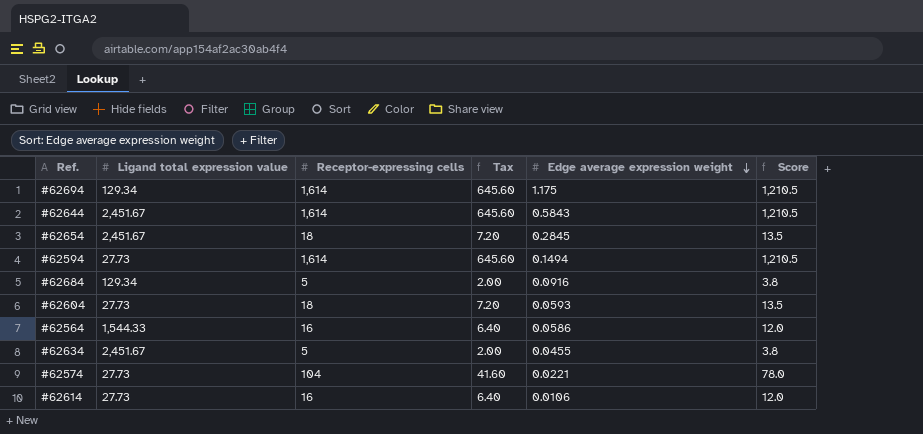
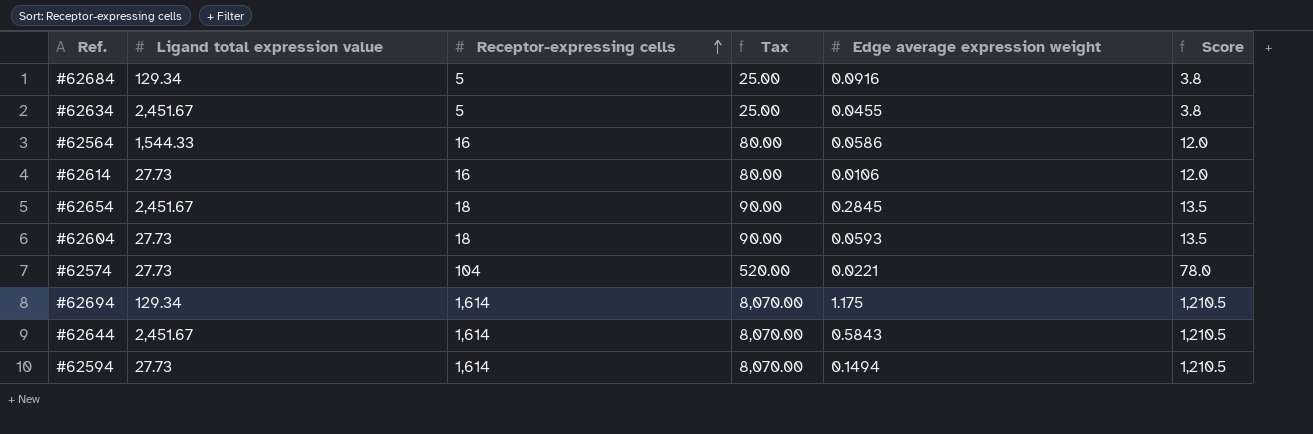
row order: Edge average expression weight descending -> Receptor-expressing cells ascending
column Tax | formula: [Receptor-expressing cells] * 0.4 -> [Receptor-expressing cells] * 5

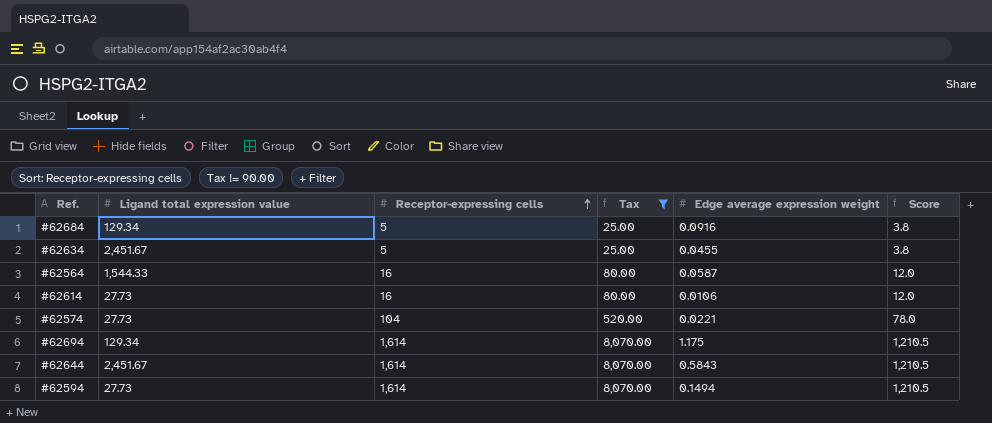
filter: none -> Tax != 90.00
#62564 | Edge average expression weight: 0.0586 -> 0.0587

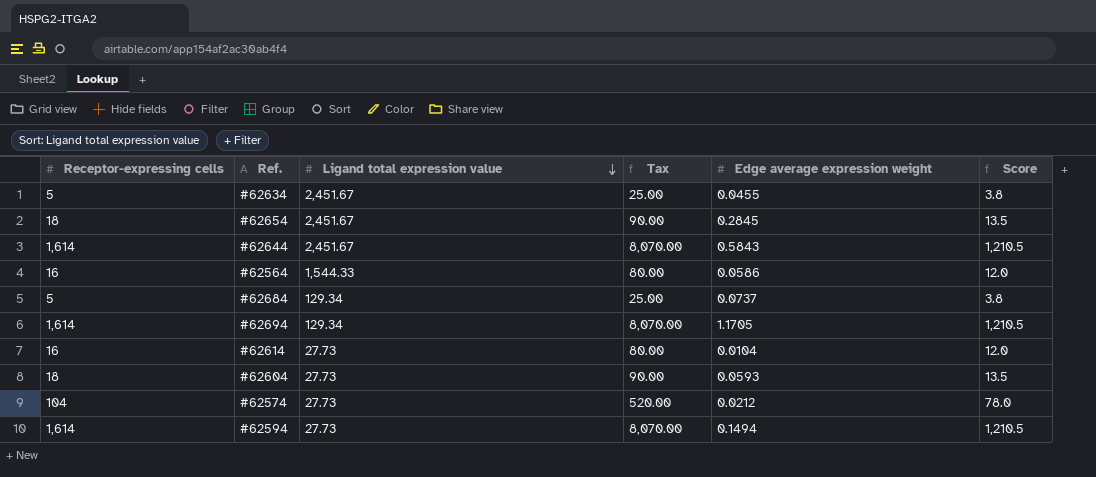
filter: Tax != 90.00 -> none
row order: Receptor-expressing cells ascending -> Ligand total expression value descending
column Receptor-expressing cells | position: 3 -> 1
#62564 | Edge average expression weight: 0.0587 -> 0.0586
#62684 | Edge average expression weight: 0.0916 -> 0.0737
#62694 | Edge average expression weight: 1.175 -> 1.1705
#62614 | Edge average expression weight: 0.0106 -> 0.0104
#62574 | Edge average expression weight: 0.0221 -> 0.0212

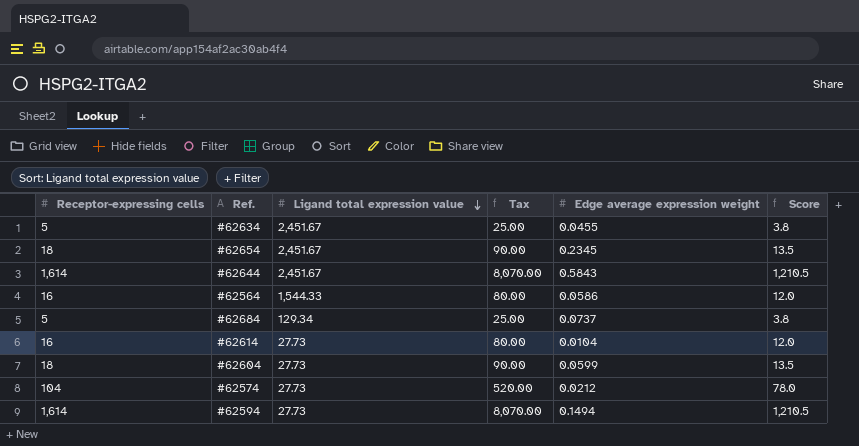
row #62694: 1,614 | 129.34 | 8,070.00 | 1.1705 | 1,210.5 -> none
#62654 | Edge average expression weight: 0.2845 -> 0.2345
#62604 | Edge average expression weight: 0.0593 -> 0.0599

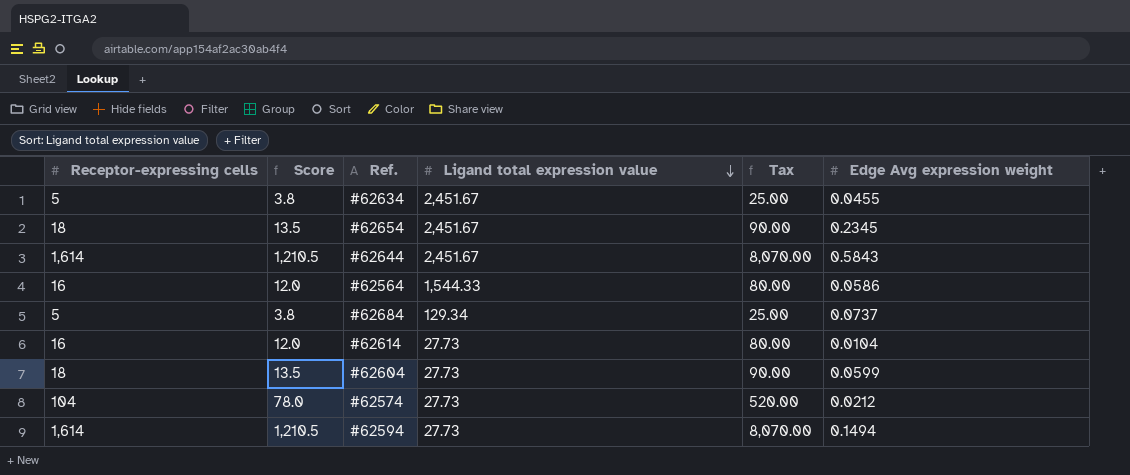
column Score | position: 6 -> 2
column name: Edge average expression weight -> Edge Avg expression weight

